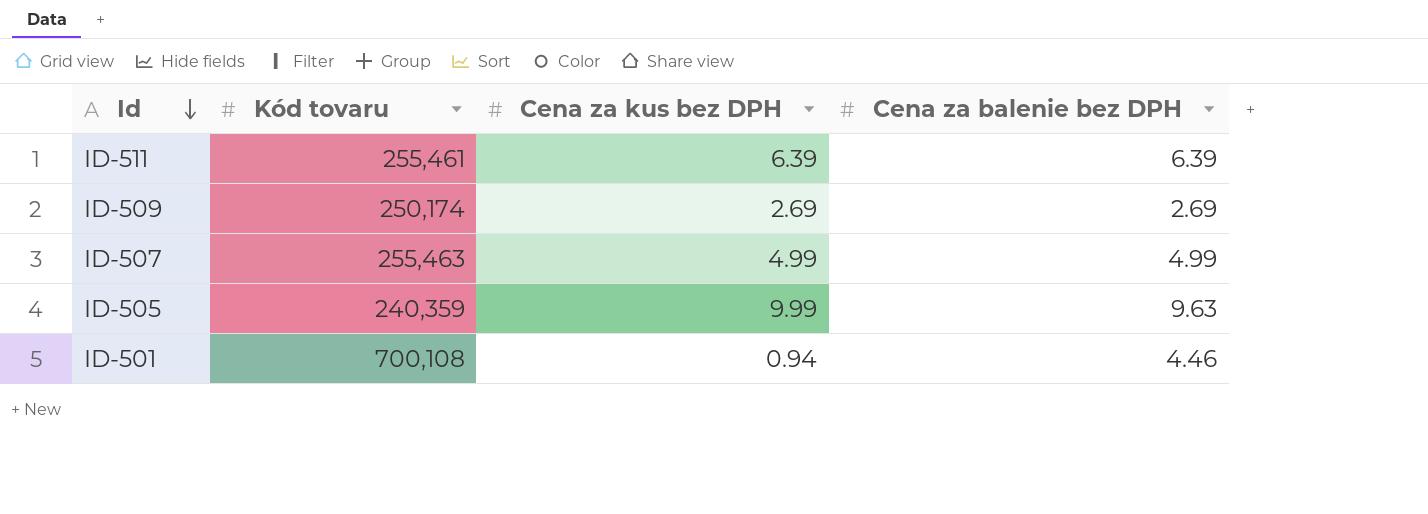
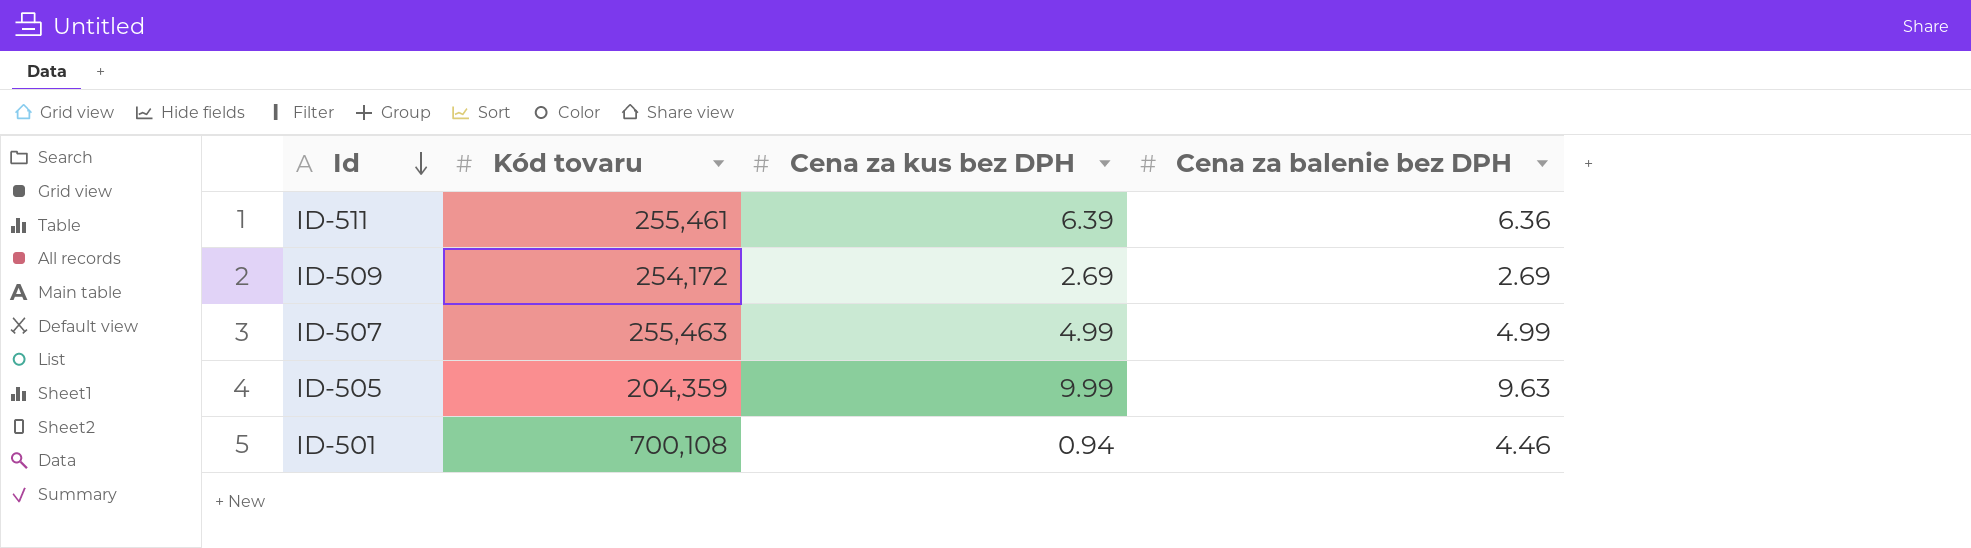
ID-511 | Cena za balenie bez DPH: 6.39 -> 6.36
ID-509 | Kód tovaru: 250,174 -> 254,172
ID-505 | Kód tovaru: 240,359 -> 204,359

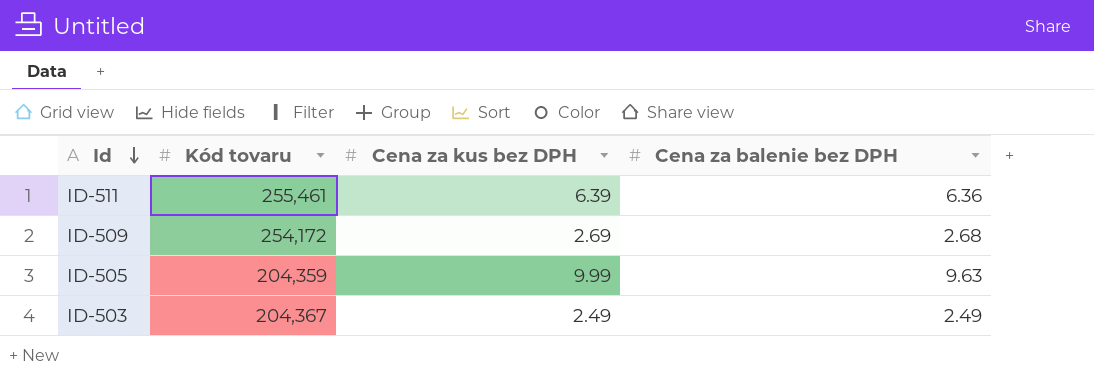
row ID-507: 255,463 | 4.99 | 4.99 -> none
row ID-501: 700,108 | 0.94 | 4.46 -> none
ID-509 | Cena za balenie bez DPH: 2.69 -> 2.68
row ID-503: none -> 204,367 | 2.49 | 2.49

